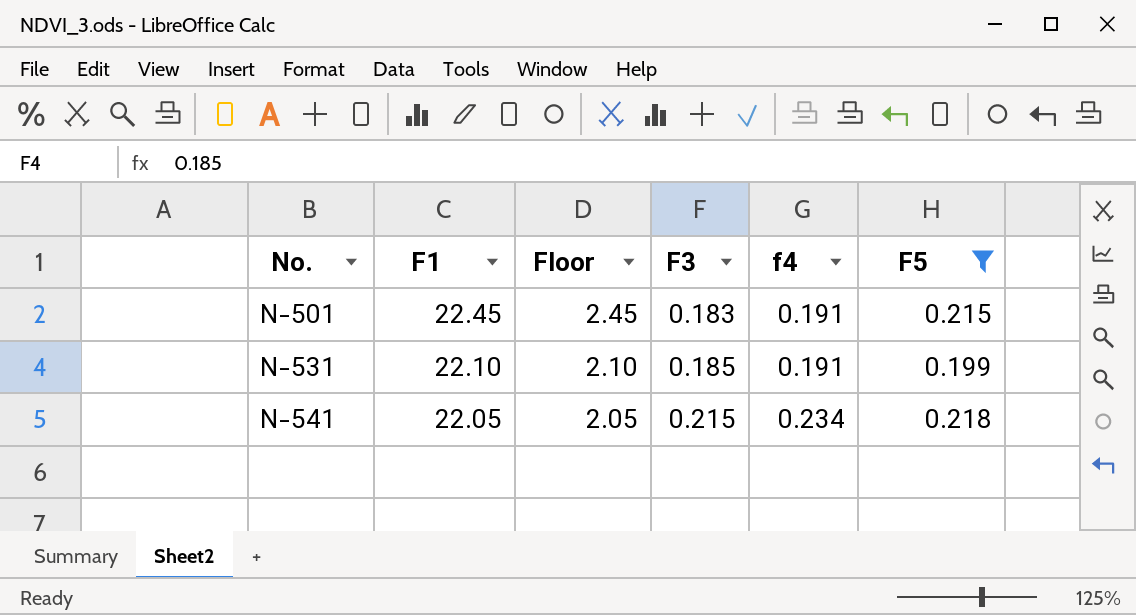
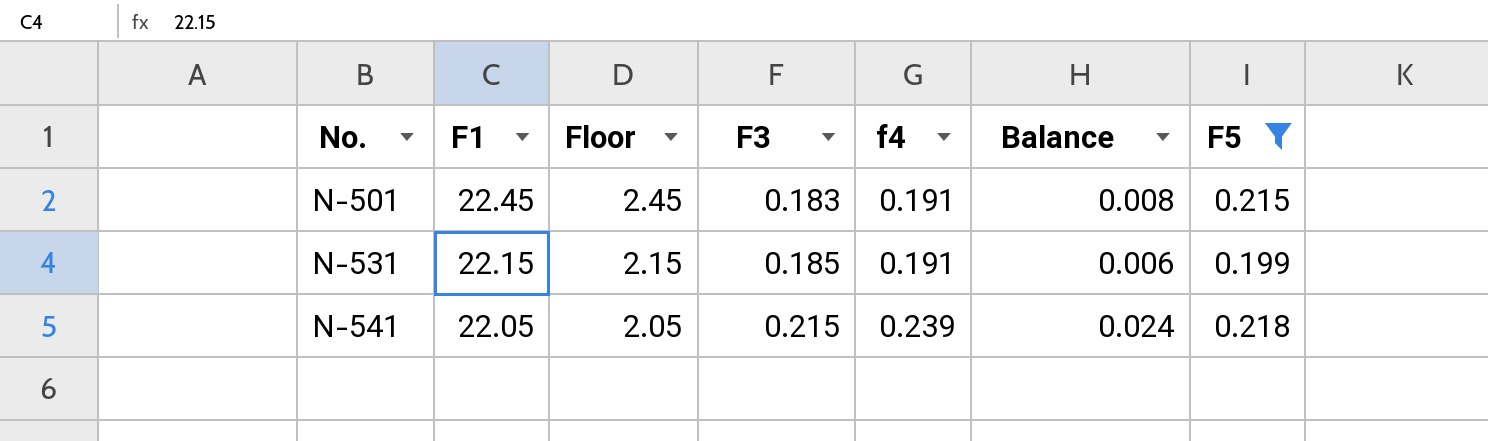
column Balance | formula: none -> [f4] - [F3]
N-531 | F1: 22.10 -> 22.15
N-531 | Floor: 2.10 -> 2.15
N-541 | f4: 0.234 -> 0.239

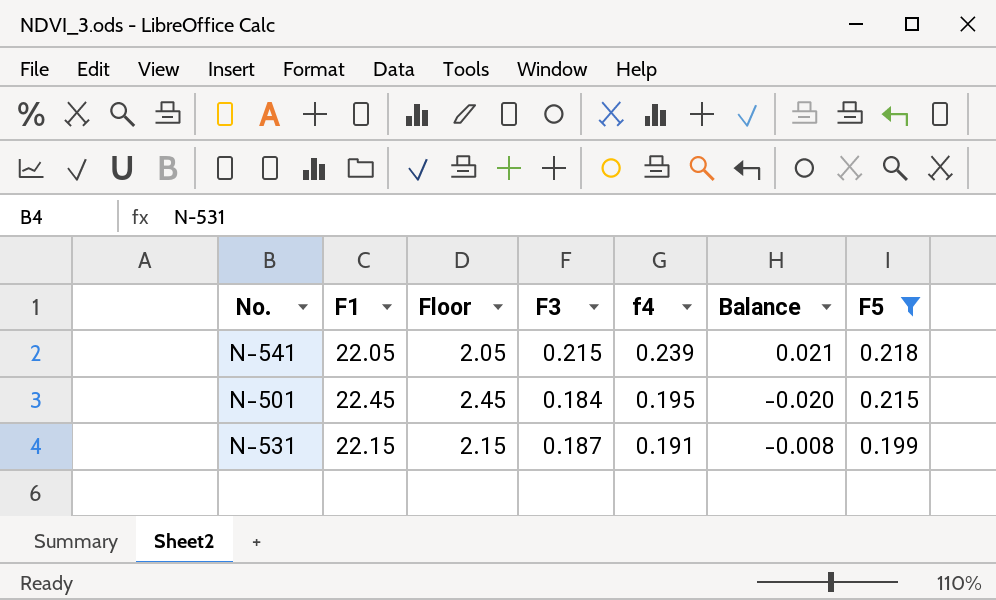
row order: No. ascending -> f4 descending
column Balance | formula: [f4] - [F3] -> [f4] - [F5]
N-501 | F3: 0.183 -> 0.184
N-501 | f4: 0.191 -> 0.195
N-531 | F3: 0.185 -> 0.187

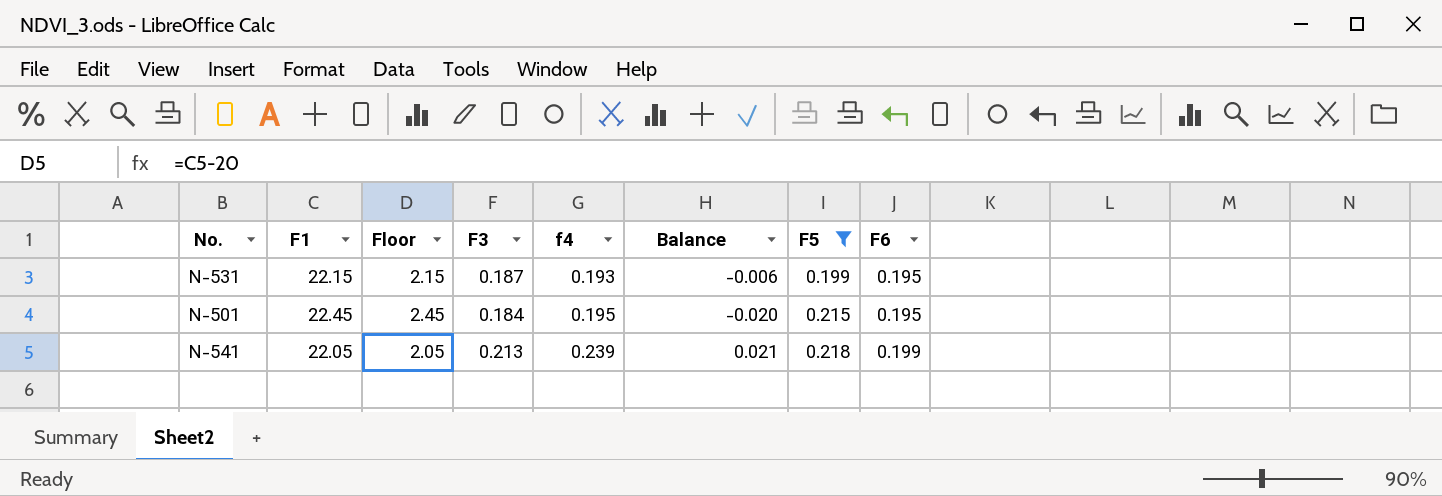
row order: f4 descending -> f4 ascending
column F6 | position: none -> 8
N-531 | f4: 0.191 -> 0.193
N-531 | Balance: -0.008 -> -0.006
N-541 | F3: 0.215 -> 0.213

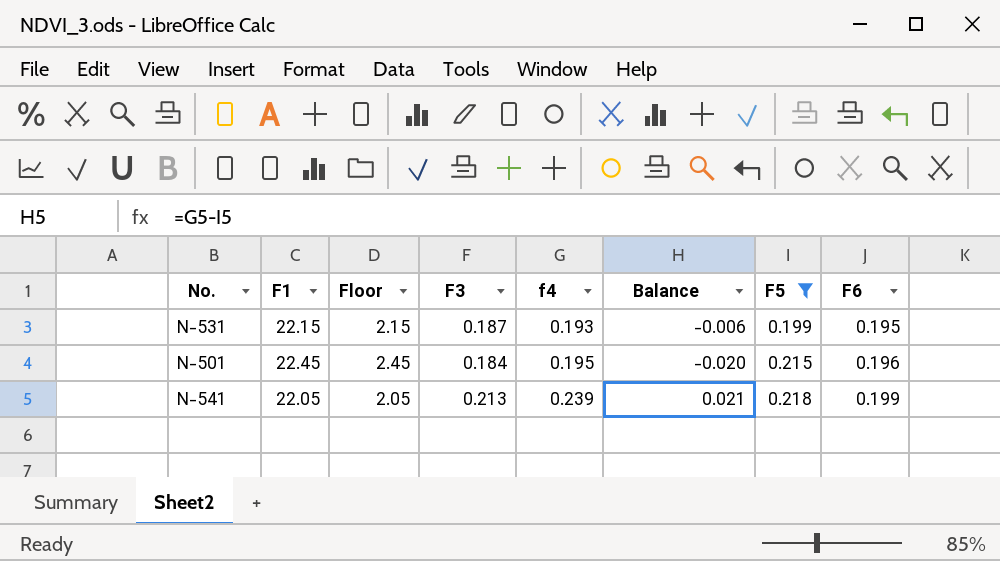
N-501 | F6: 0.195 -> 0.196

